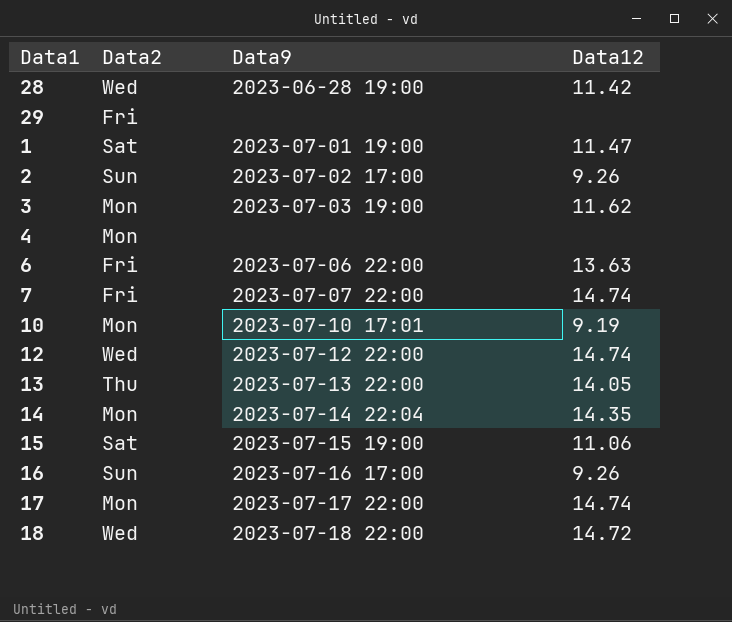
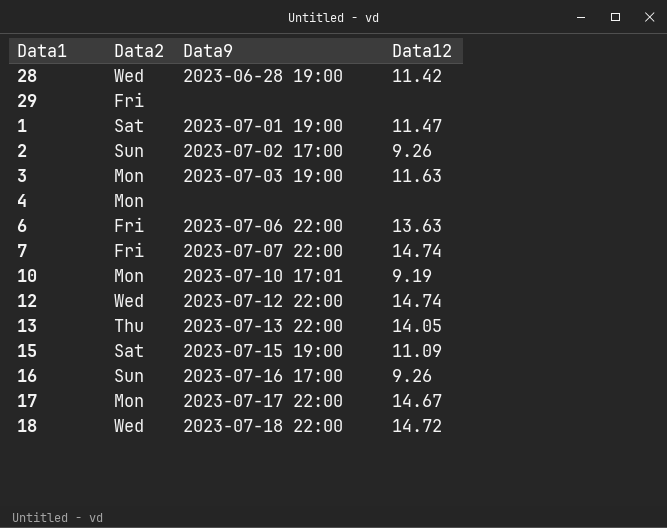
row 14: Mon | 2023-07-14 22:04 | 14.35 -> none
3 | Data12: 11.62 -> 11.63
15 | Data12: 11.06 -> 11.09
17 | Data12: 14.74 -> 14.67

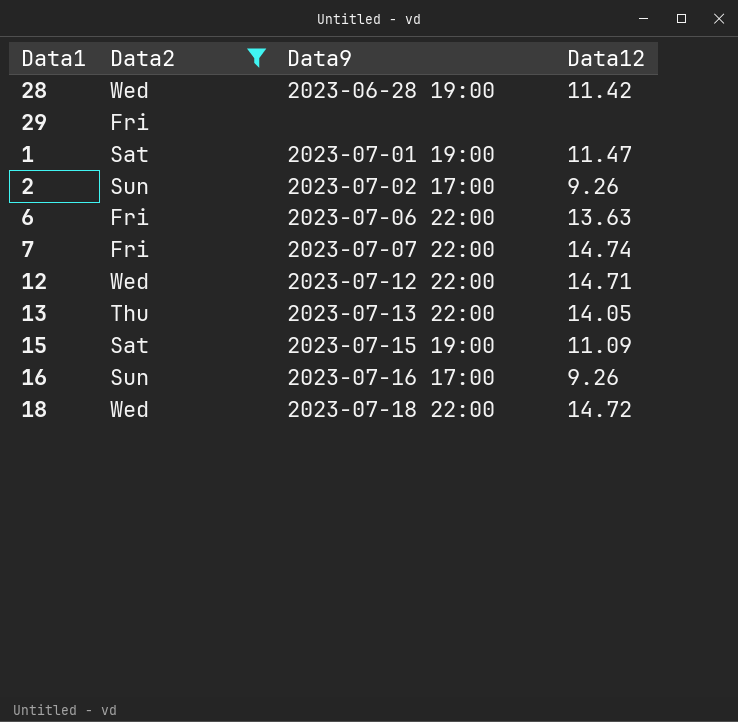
filter: none -> Data2 != Mon
12 | Data12: 14.74 -> 14.71

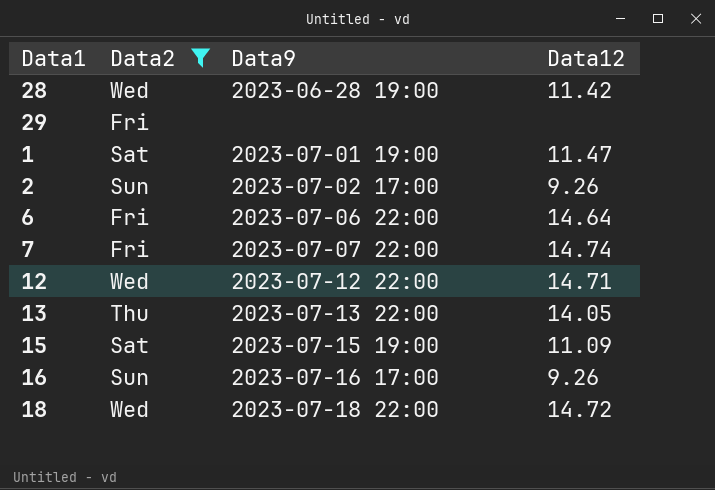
6 | Data12: 13.63 -> 14.64

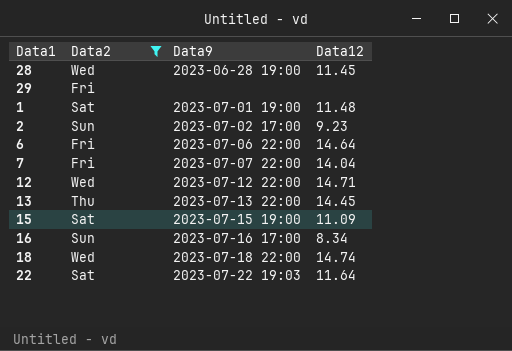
28 | Data12: 11.42 -> 11.45
1 | Data12: 11.47 -> 11.48
2 | Data12: 9.26 -> 9.23
7 | Data12: 14.74 -> 14.04
13 | Data12: 14.05 -> 14.45
16 | Data12: 9.26 -> 8.34
18 | Data12: 14.72 -> 14.74
row 22: none -> Sat | 2023-07-22 19:03 | 11.64

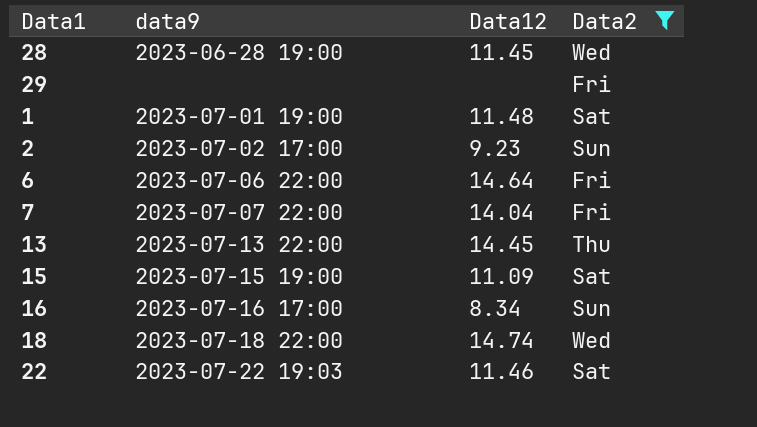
column name: Data9 -> data9
column Data2 | position: 2 -> 4
row 12: Wed | 2023-07-12 22:00 | 14.71 -> none
22 | Data12: 11.64 -> 11.46

